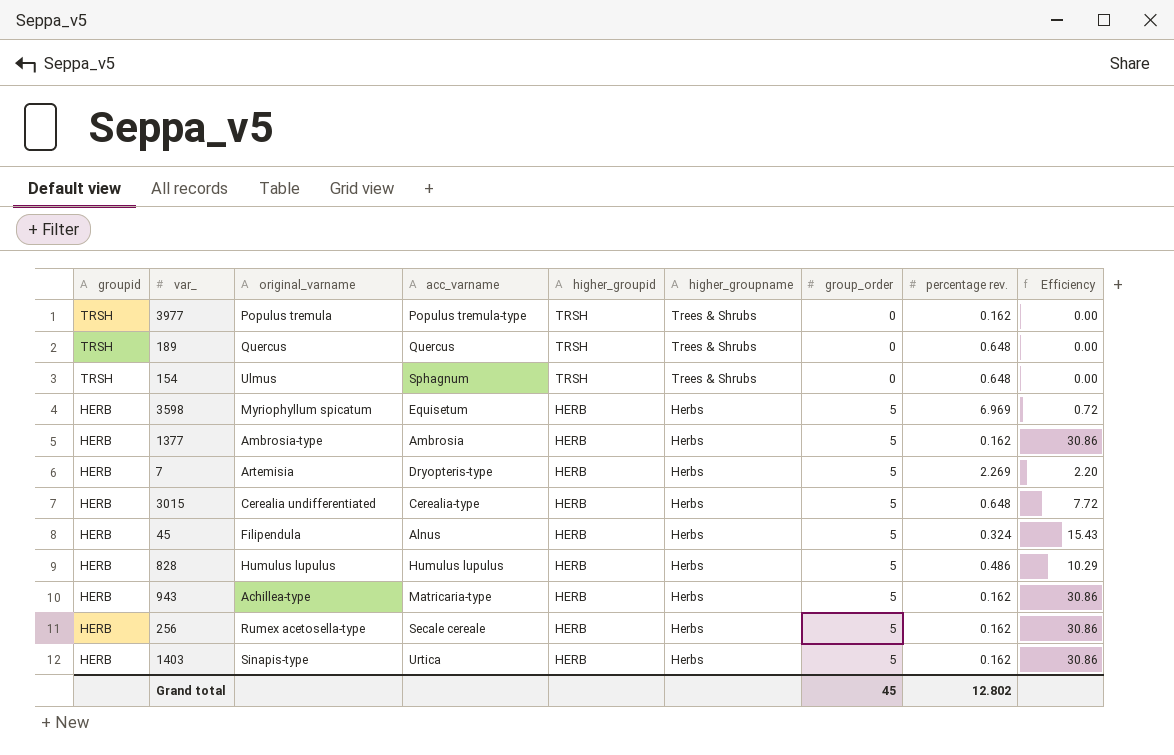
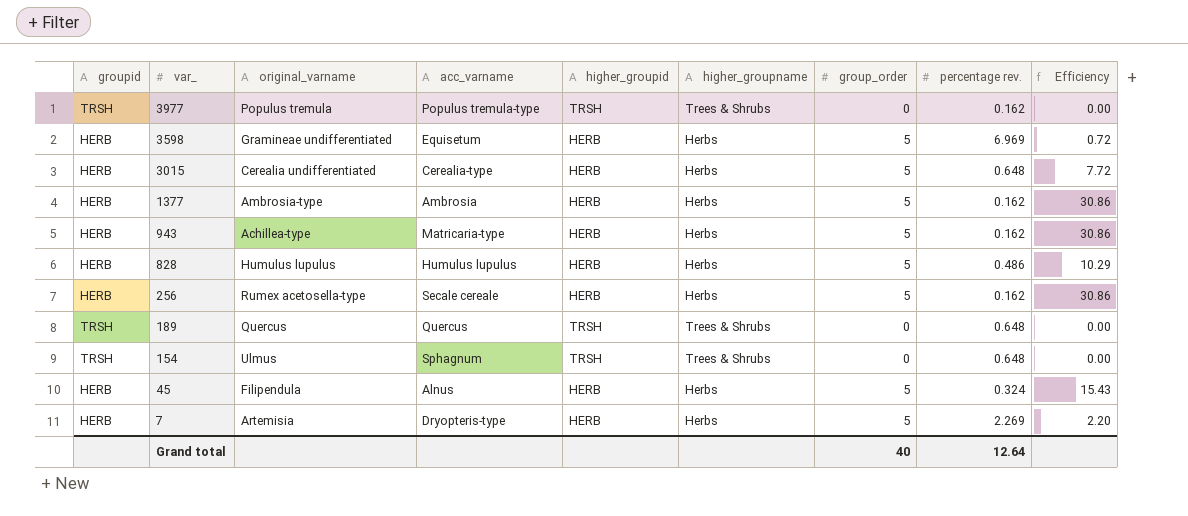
row order: groupid descending -> var_ descending
row 1403: HERB | Sinapis-type | Urtica | HERB | Herbs | 5 | 0.162 | 30.86 -> none
3598 | original_varname: Myriophyllum spicatum -> Gramineae undifferentiated
Grand total | group_order: 45 -> 40
Grand total | percentage rev.: 12.802 -> 12.64

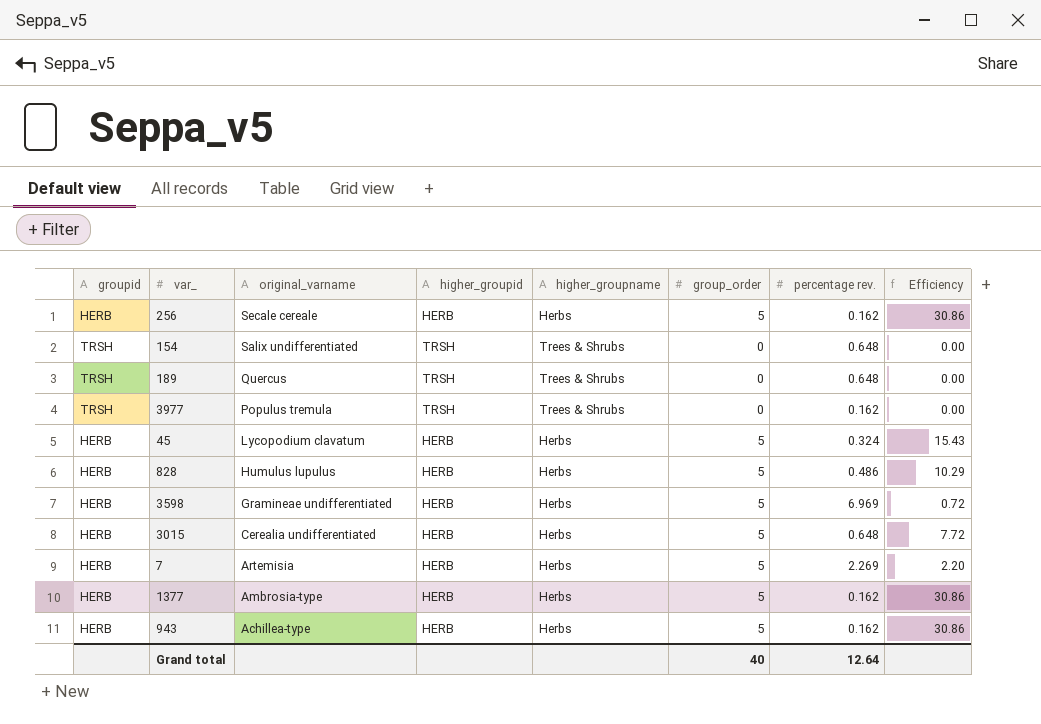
row order: var_ descending -> original_varname descending
column acc_varname | position: 4 -> none
256 | original_varname: Rumex acetosella-type -> Secale cereale
154 | original_varname: Ulmus -> Salix undifferentiated
45 | original_varname: Filipendula -> Lycopodium clavatum

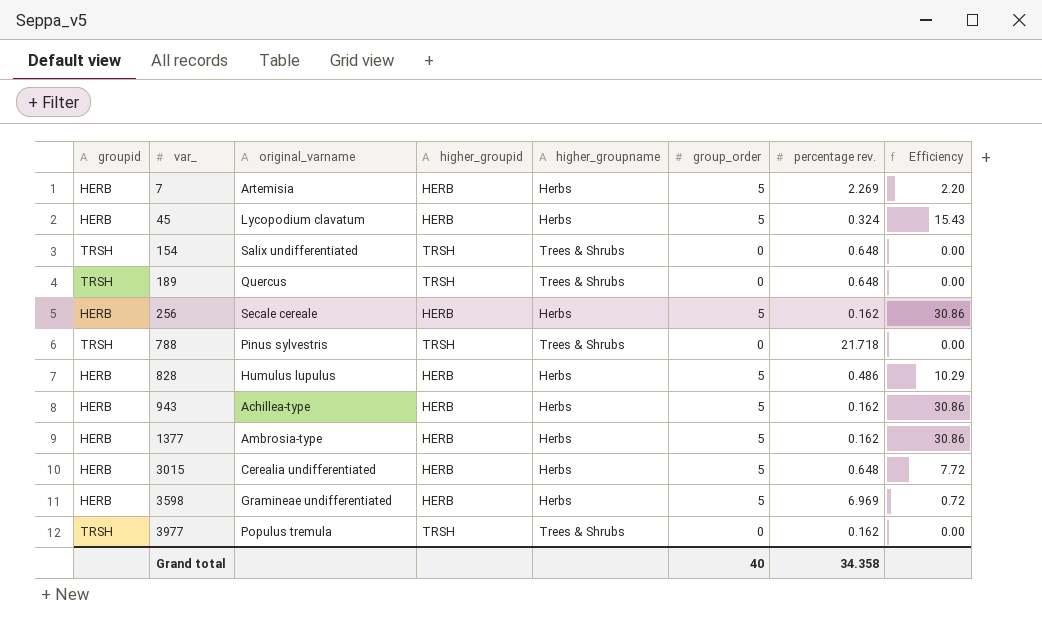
row order: original_varname descending -> var_ ascending
row 788: none -> TRSH | Pinus sylvestris | TRSH | Trees & Shrubs | 0 | 21.718 | 0.00
Grand total | percentage rev.: 12.64 -> 34.358

